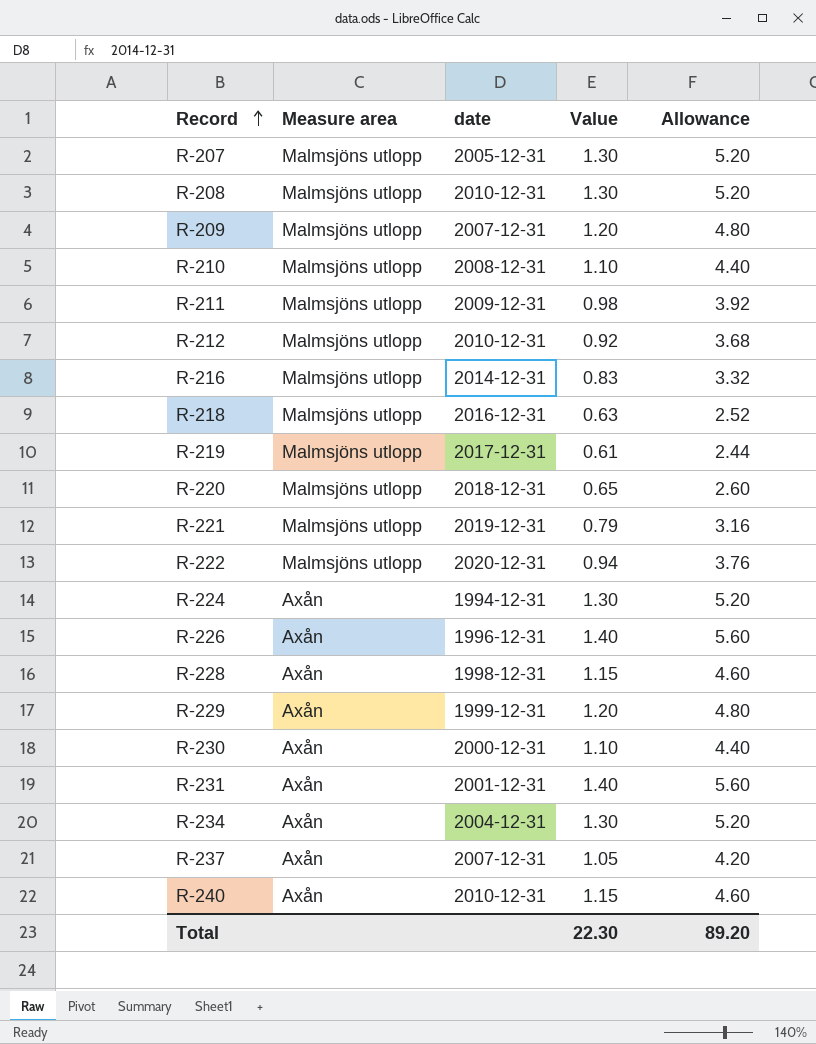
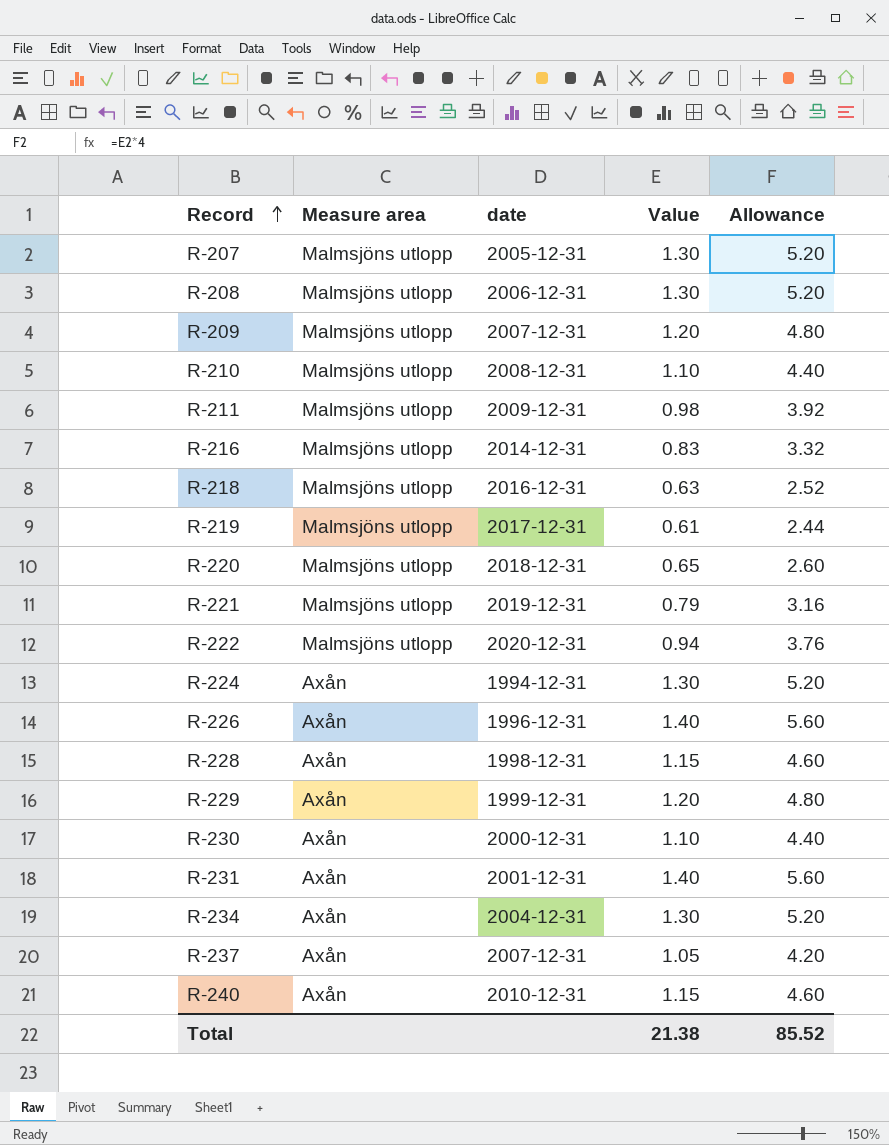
row R-212: Malmsjöns utlopp | 2010-12-31 | 0.92 | 3.68 -> none
R-208 | date: 2010-12-31 -> 2006-12-31
Total | Value: 22.30 -> 21.38
Total | Allowance: 89.20 -> 85.52

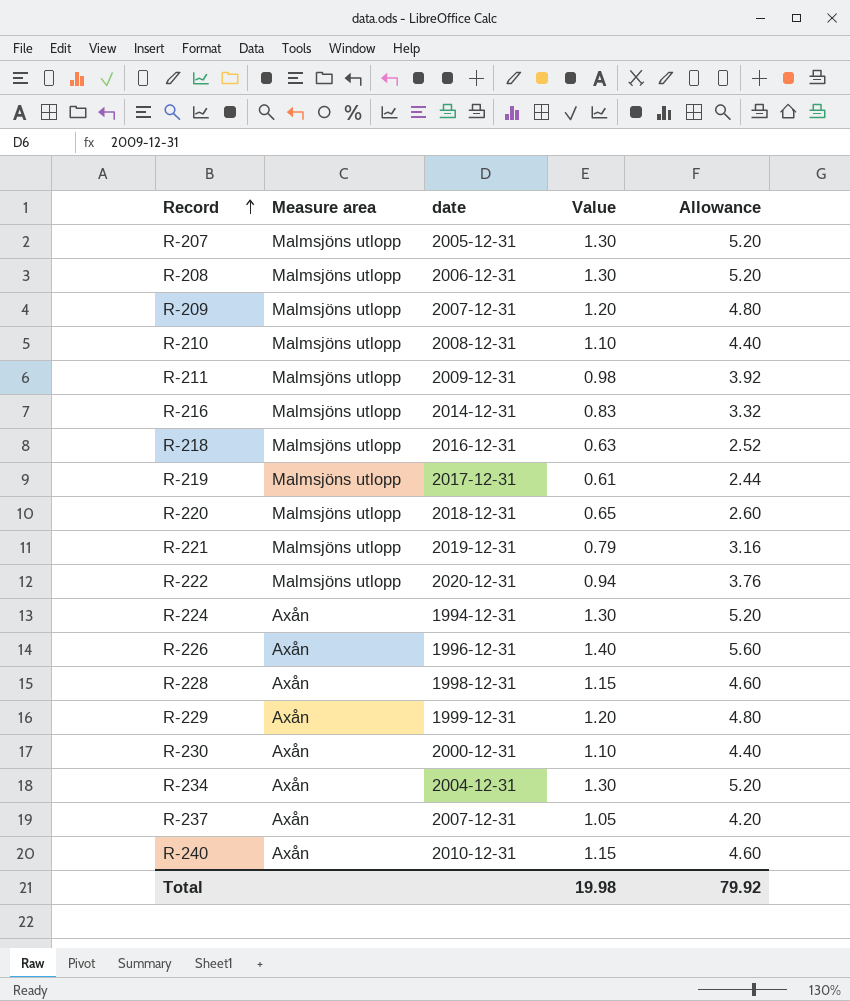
row R-231: Axån | 2001-12-31 | 1.40 | 5.60 -> none
Total | Value: 21.38 -> 19.98
Total | Allowance: 85.52 -> 79.92

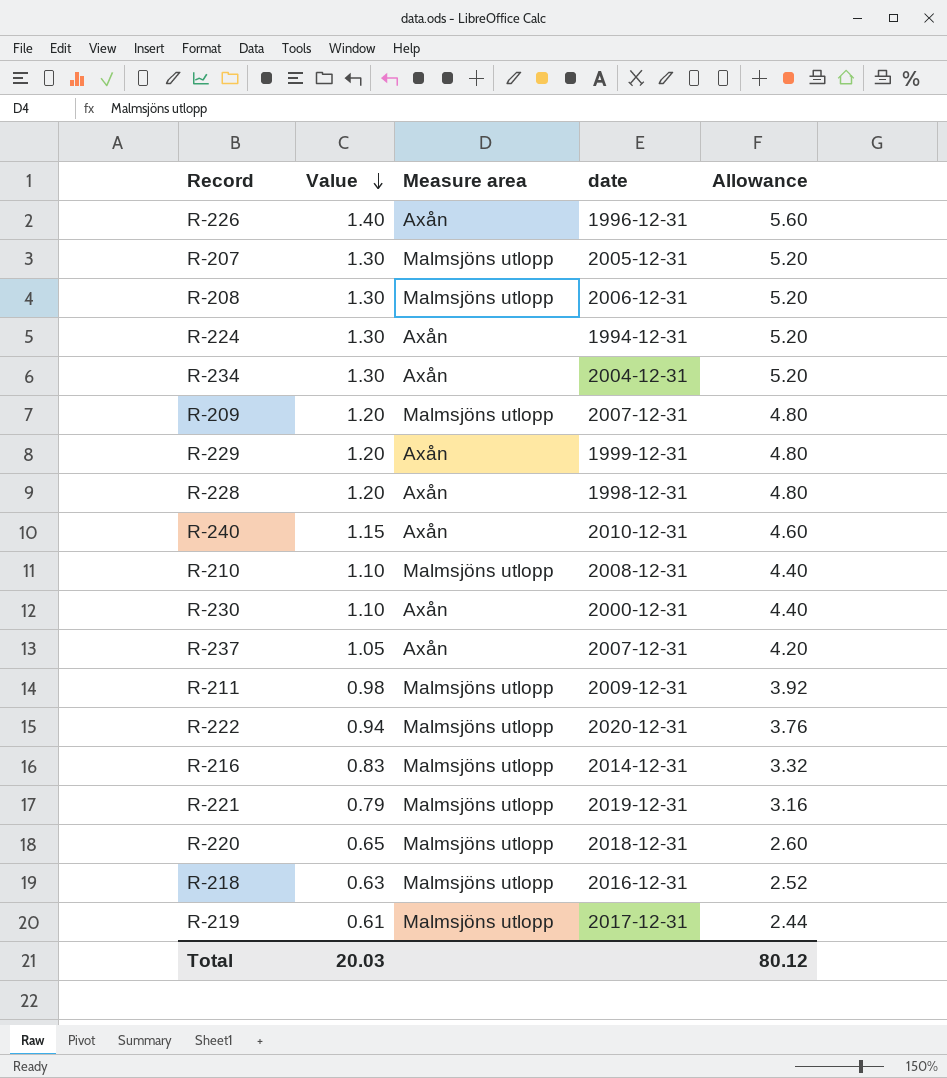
row order: Record ascending -> Value descending
column Value | position: 4 -> 2
R-228 | Value: 1.15 -> 1.20
R-228 | Allowance: 4.60 -> 4.80
Total | Value: 19.98 -> 20.03
Total | Allowance: 79.92 -> 80.12

